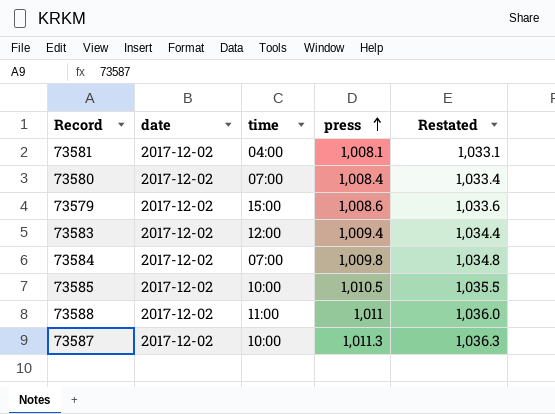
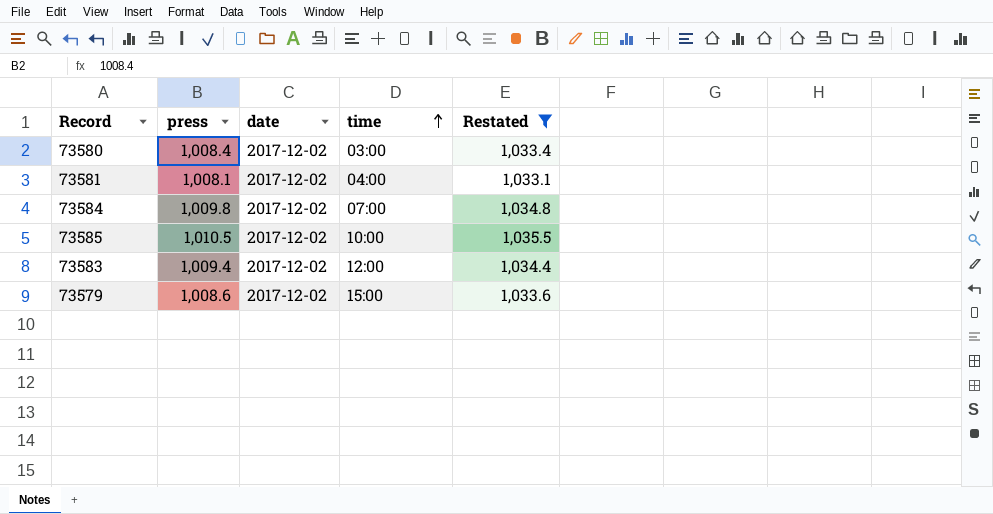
filter: none -> Restated <= 1,035.5
row order: press ascending -> time ascending
column press | position: 4 -> 2
73580 | time: 07:00 -> 03:00

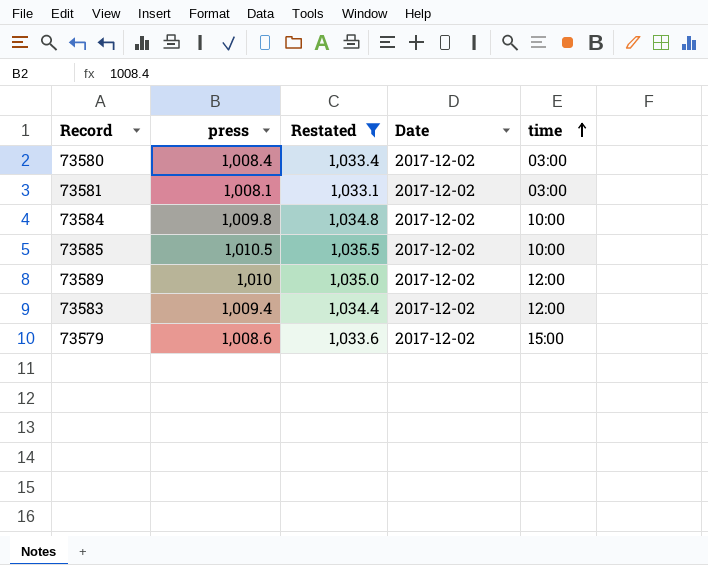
column Restated | position: 5 -> 3
column name: date -> Date
73581 | time: 04:00 -> 03:00
73584 | time: 07:00 -> 10:00
row 73589: none -> 1,010 | 1,035.0 | 2017-12-02 | 12:00

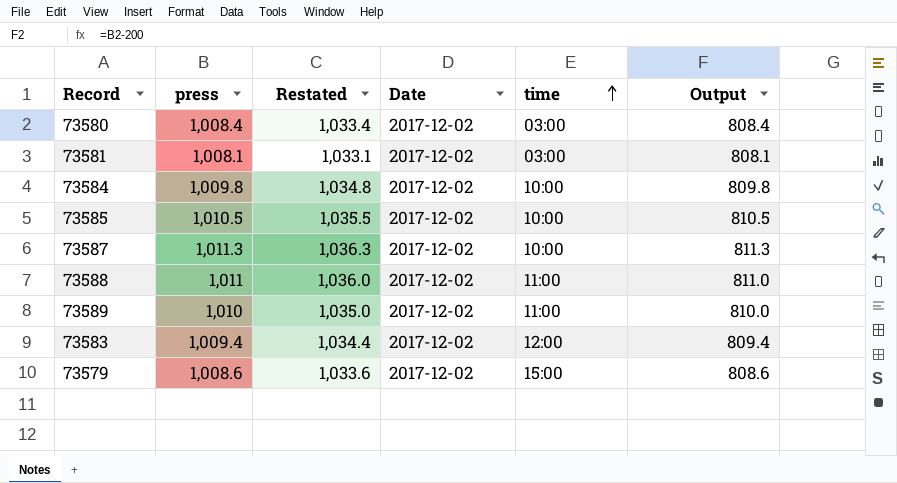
filter: Restated <= 1,035.5 -> none
column Output | formula: none -> [press] - 200
73589 | time: 12:00 -> 11:00

